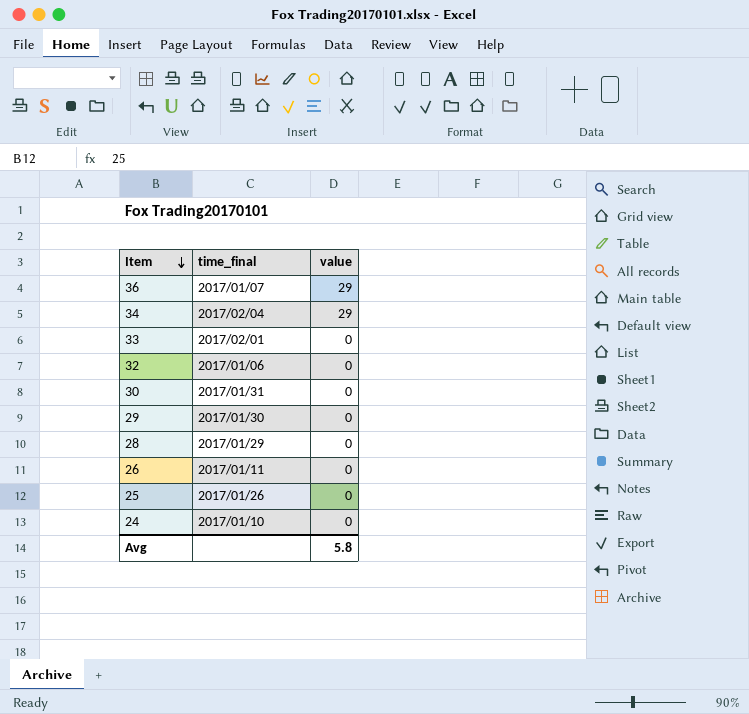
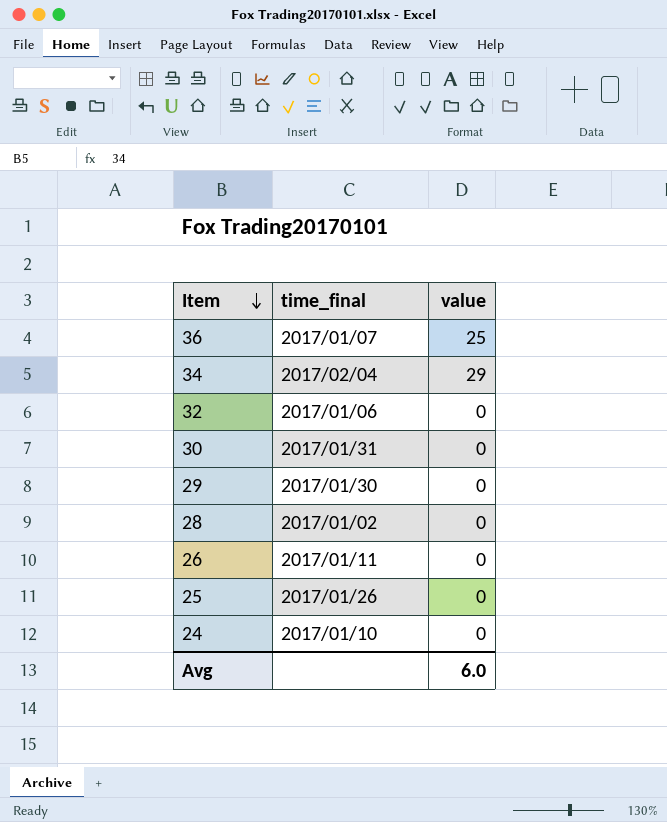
row 33: 2017/02/01 | 0 -> none
36 | value: 29 -> 25
28 | time_final: 2017/01/29 -> 2017/01/02
Avg | value: 5.8 -> 6.0

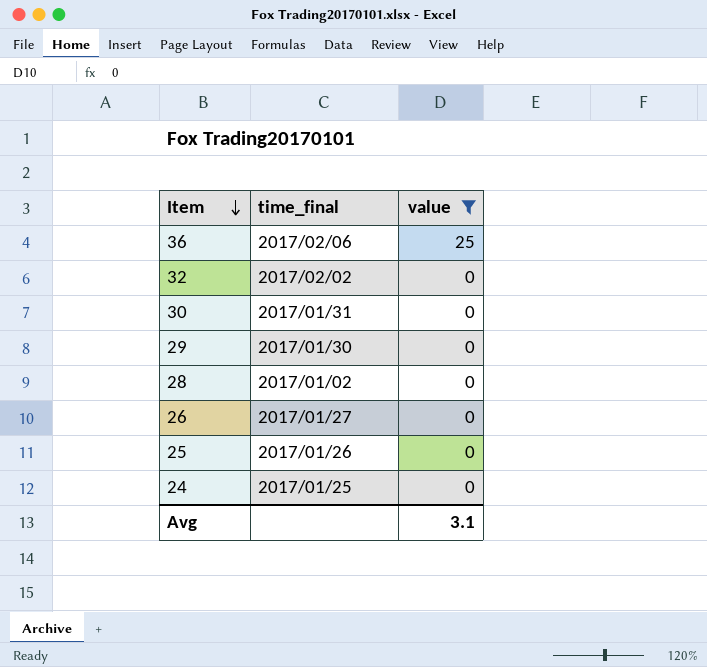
filter: none -> value != 29
36 | time_final: 2017/01/07 -> 2017/02/06
32 | time_final: 2017/01/06 -> 2017/02/02
26 | time_final: 2017/01/11 -> 2017/01/27
24 | time_final: 2017/01/10 -> 2017/01/25
Avg | value: 6.0 -> 3.1

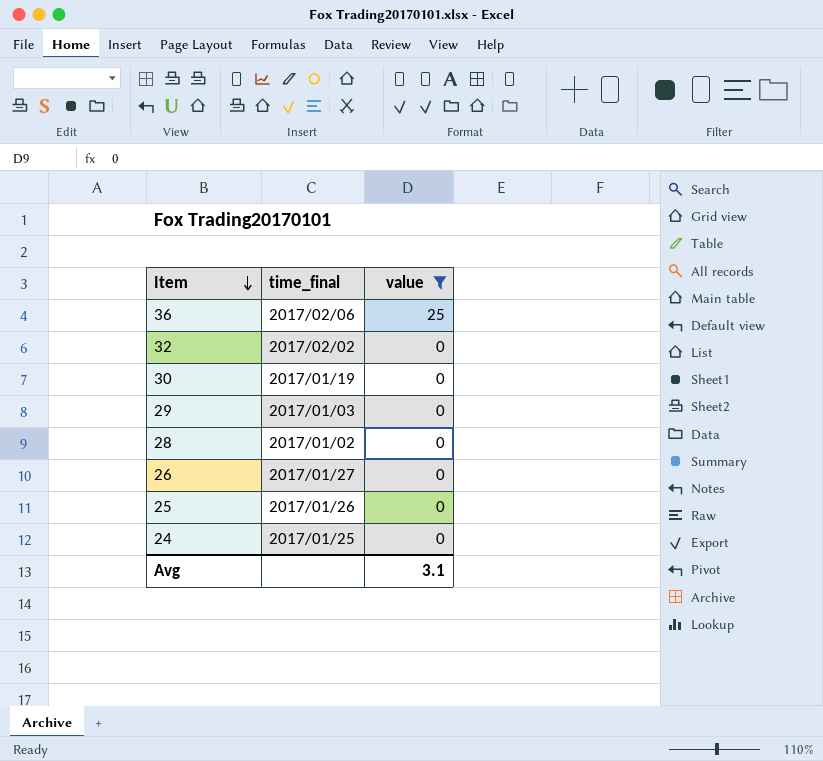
30 | time_final: 2017/01/31 -> 2017/01/19
29 | time_final: 2017/01/30 -> 2017/01/03

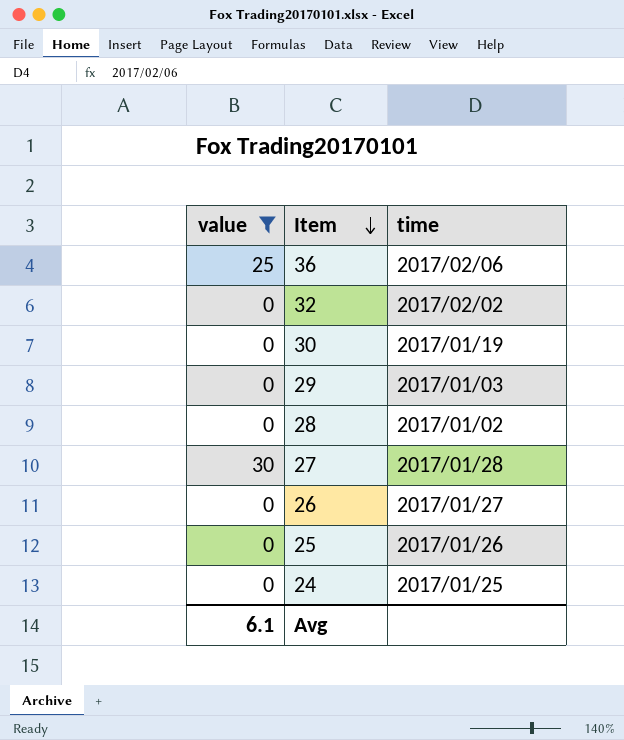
column value | position: 3 -> 1
column name: time_final -> time
row 27: none -> 30 | 2017/01/28
Avg | value: 3.1 -> 6.1

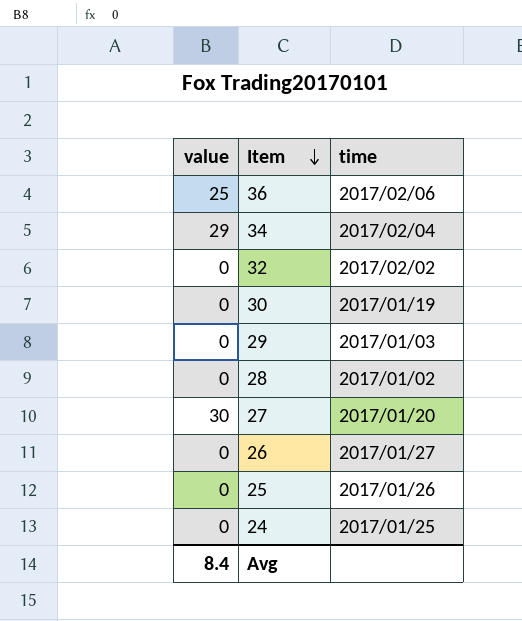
filter: value != 29 -> none
27 | time: 2017/01/28 -> 2017/01/20
Avg | value: 6.1 -> 8.4

